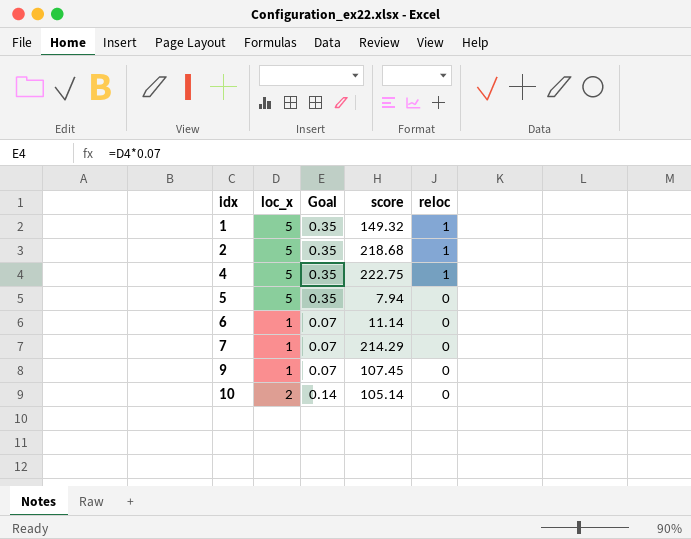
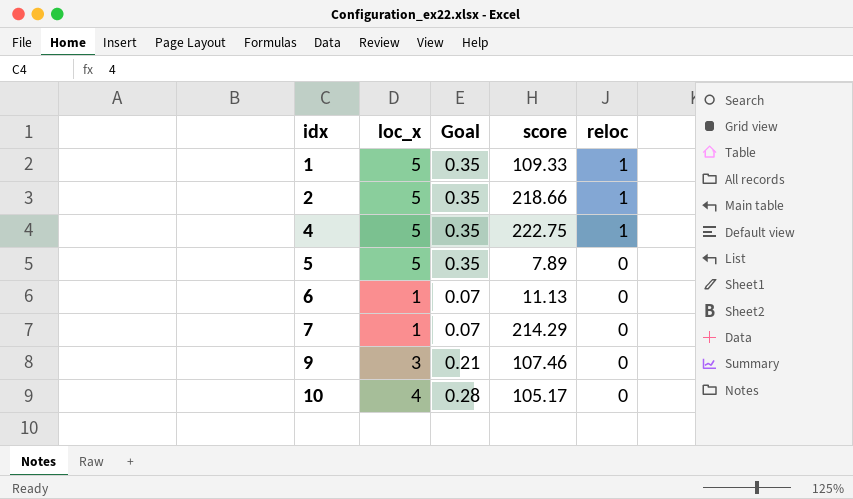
1 | score: 149.32 -> 109.33
2 | score: 218.68 -> 218.66
5 | score: 7.94 -> 7.89
6 | score: 11.14 -> 11.13
9 | loc_x: 1 -> 3
9 | Goal: 0.07 -> 0.21
9 | score: 107.45 -> 107.46
10 | loc_x: 2 -> 4
10 | Goal: 0.14 -> 0.28
10 | score: 105.14 -> 105.17

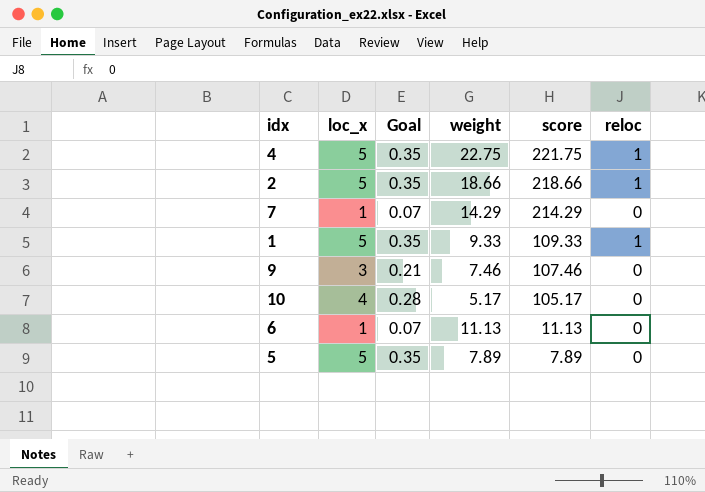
row order: idx ascending -> score descending
column weight | position: none -> 4
4 | score: 222.75 -> 221.75

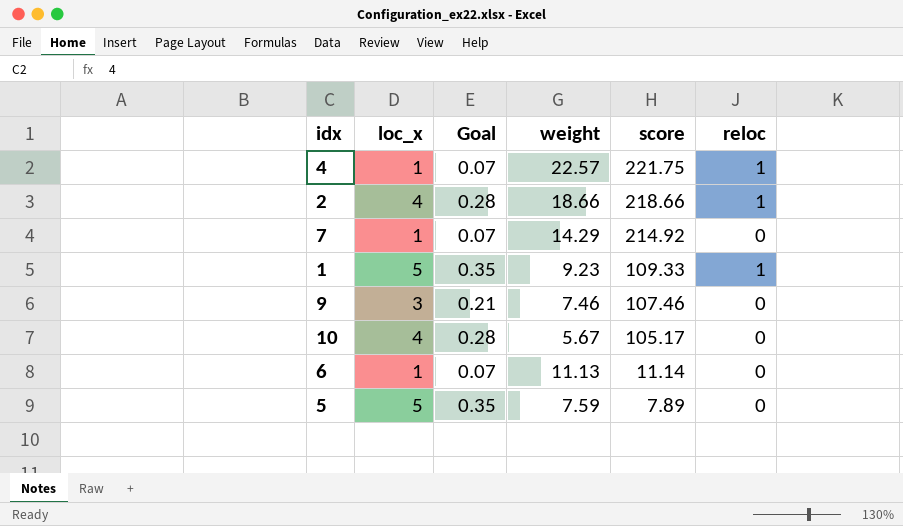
4 | loc_x: 5 -> 1
4 | Goal: 0.35 -> 0.07
4 | weight: 22.75 -> 22.57
2 | loc_x: 5 -> 4
2 | Goal: 0.35 -> 0.28
7 | score: 214.29 -> 214.92
1 | weight: 9.33 -> 9.23
10 | weight: 5.17 -> 5.67
6 | score: 11.13 -> 11.14
5 | weight: 7.89 -> 7.59

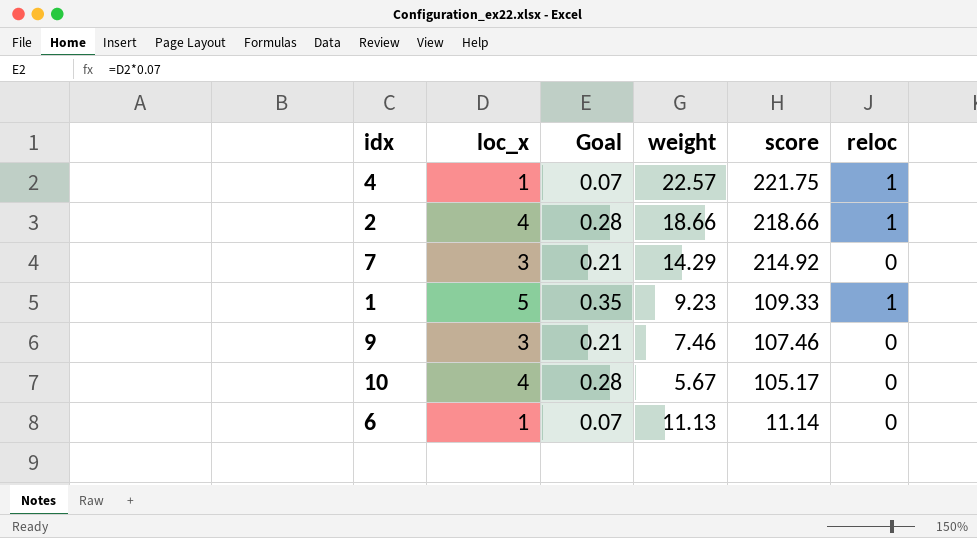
row 5: 5 | 0.35 | 7.59 | 7.89 | 0 -> none
7 | loc_x: 1 -> 3
7 | Goal: 0.07 -> 0.21

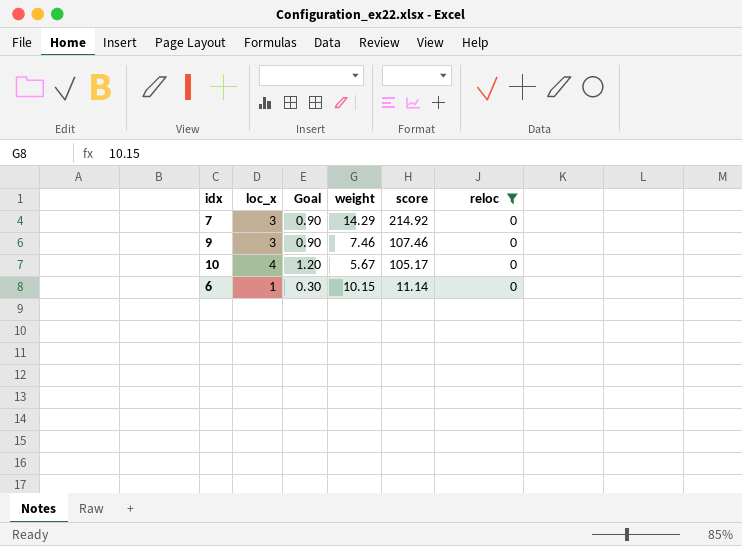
filter: none -> reloc = 0
column Goal | formula: [loc_x] * 0.07 -> [loc_x] * 0.3
6 | weight: 11.13 -> 10.15

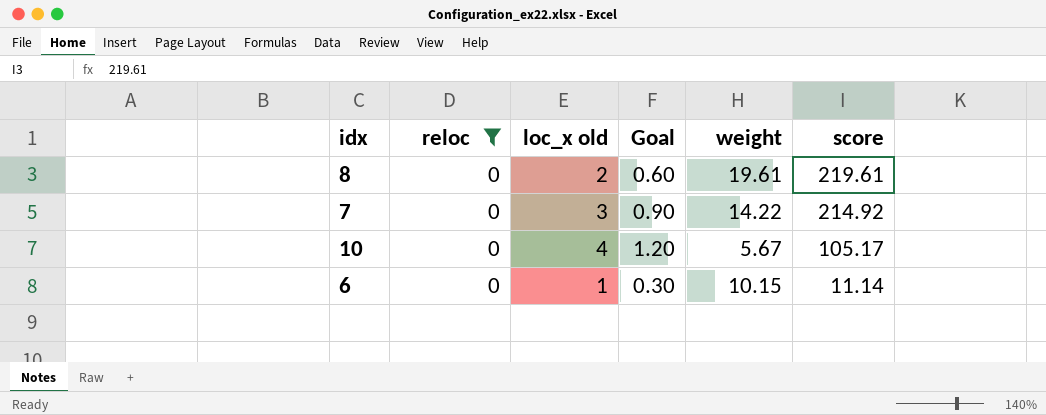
column reloc | position: 6 -> 2
column name: loc_x -> loc_x old
row 9: 3 | 0.90 | 7.46 | 107.46 | 0 -> none
row 8: none -> 0 | 2 | 0.60 | 19.61 | 219.61
7 | weight: 14.29 -> 14.22

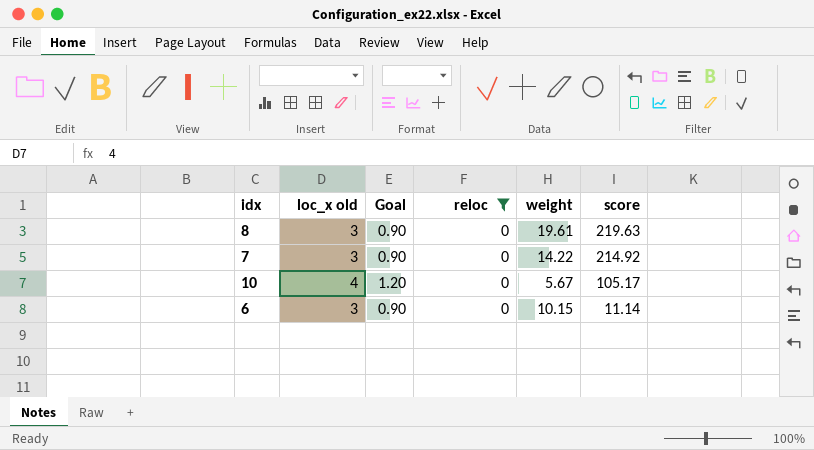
column reloc | position: 2 -> 4
8 | loc_x old: 2 -> 3
8 | Goal: 0.60 -> 0.90
8 | score: 219.61 -> 219.63
6 | loc_x old: 1 -> 3
6 | Goal: 0.30 -> 0.90

